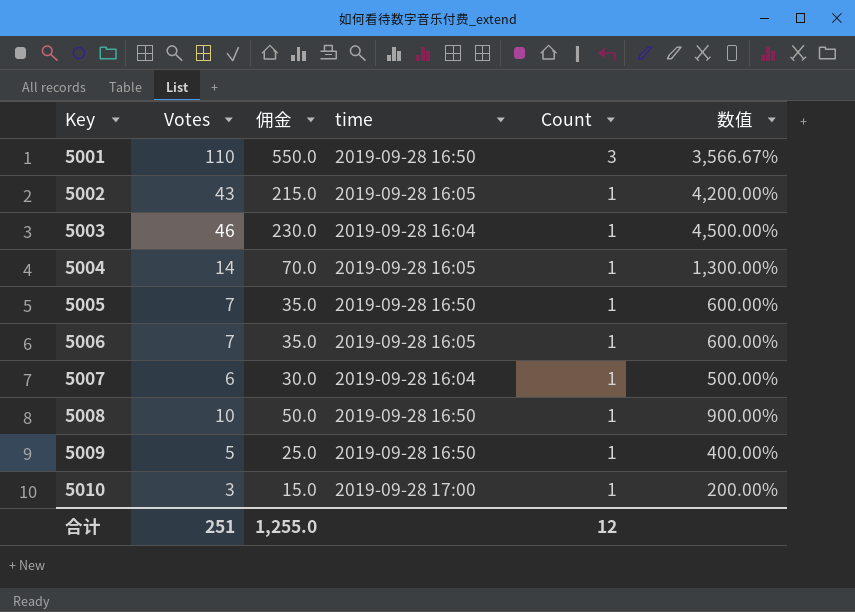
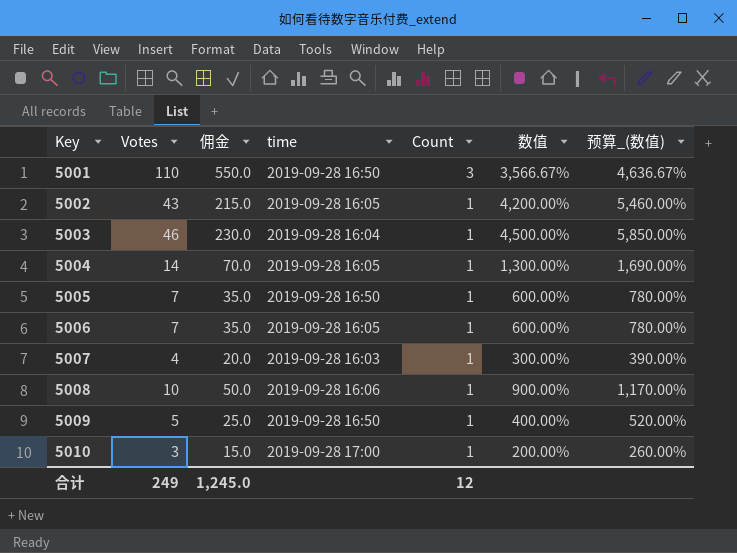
column 预算_(数值) | formula: none -> [数值] * 1.3
5007 | Votes: 6 -> 4
5007 | 佣金: 30.0 -> 20.0
5007 | time: 2019-09-28 16:04 -> 2019-09-28 16:03
5007 | 数值: 500.00% -> 300.00%
5008 | time: 2019-09-28 16:50 -> 2019-09-28 16:06
合计 | Votes: 251 -> 249
合计 | 佣金: 1,255.0 -> 1,245.0

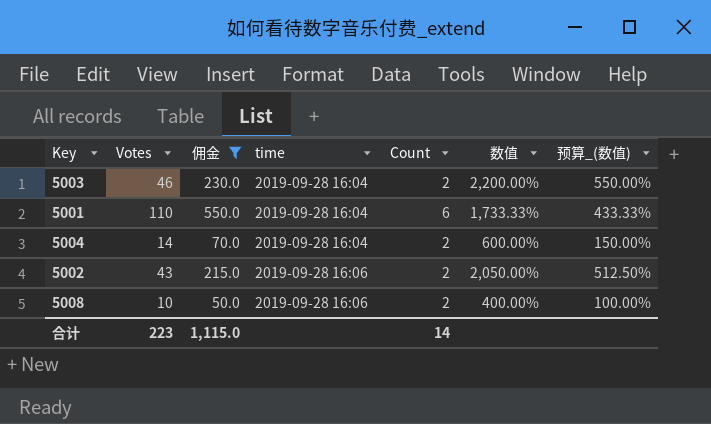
filter: none -> 佣金 >= 50.0
row order: Key ascending -> time ascending
column 预算_(数值) | formula: [数值] * 1.3 -> [数值] * 0.25
5003 | Count: 1 -> 2
5003 | 数值: 4,500.00% -> 2,200.00%
5001 | time: 2019-09-28 16:50 -> 2019-09-28 16:04
5001 | Count: 3 -> 6
5001 | 数值: 3,566.67% -> 1,733.33%
5004 | time: 2019-09-28 16:05 -> 2019-09-28 16:04
5004 | Count: 1 -> 2
5004 | 数值: 1,300.00% -> 600.00%
5002 | time: 2019-09-28 16:05 -> 2019-09-28 16:06
5002 | Count: 1 -> 2
5002 | 数值: 4,200.00% -> 2,050.00%
5008 | Count: 1 -> 2
5008 | 数值: 900.00% -> 400.00%
合计 | Votes: 249 -> 223
合计 | 佣金: 1,245.0 -> 1,115.0
合计 | Count: 12 -> 14

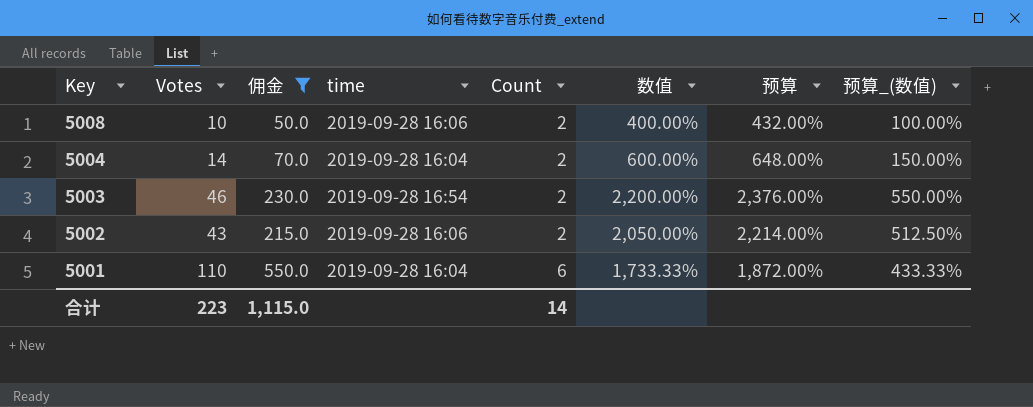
row order: time ascending -> Key descending
column 预算 | formula: none -> [数值] * 1.08
5003 | time: 2019-09-28 16:04 -> 2019-09-28 16:54

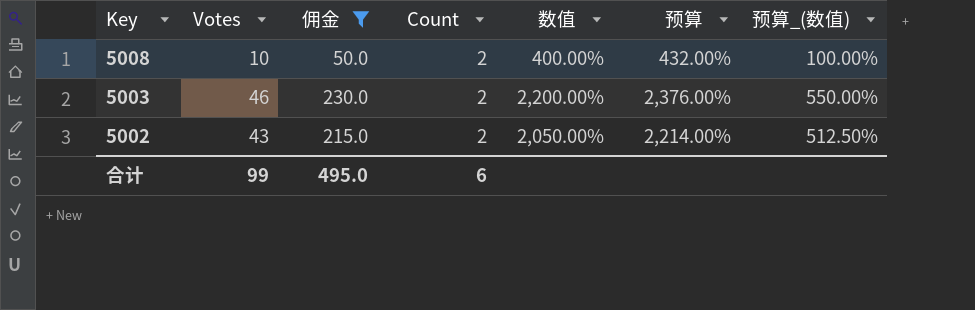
column time | position: 4 -> none
row 5004: 14 | 70.0 | 2019-09-28 16:04 | 2 | 600.00% | 648.00% | 150.00% -> none
row 5001: 110 | 550.0 | 2019-09-28 16:04 | 6 | 1,733.33% | 1,872.00% | 433.33% -> none
合计 | Votes: 223 -> 99
合计 | 佣金: 1,115.0 -> 495.0
合计 | Count: 14 -> 6

